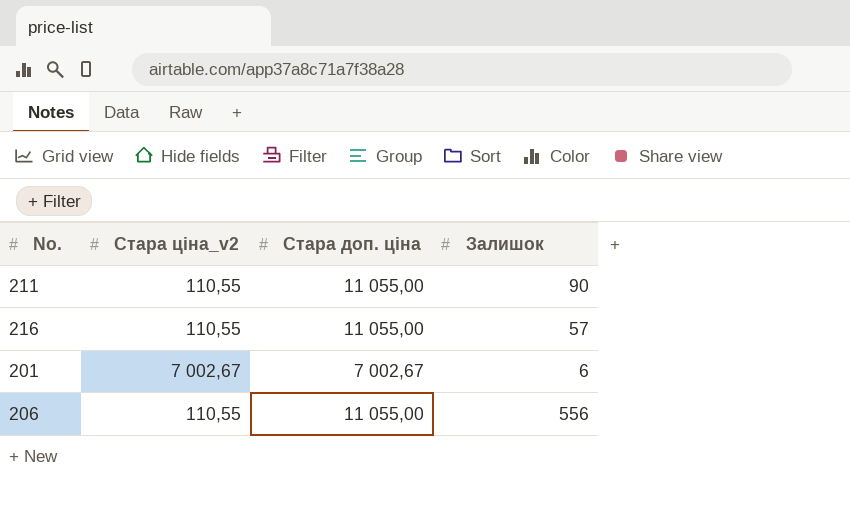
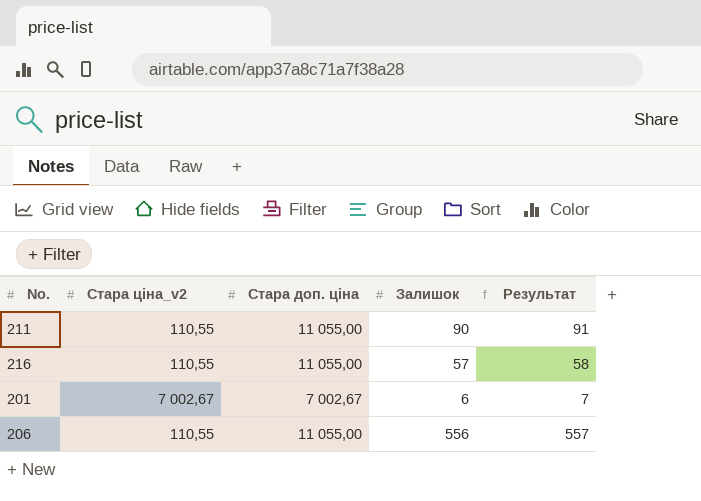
column Результат | formula: none -> [Залишок] + 1

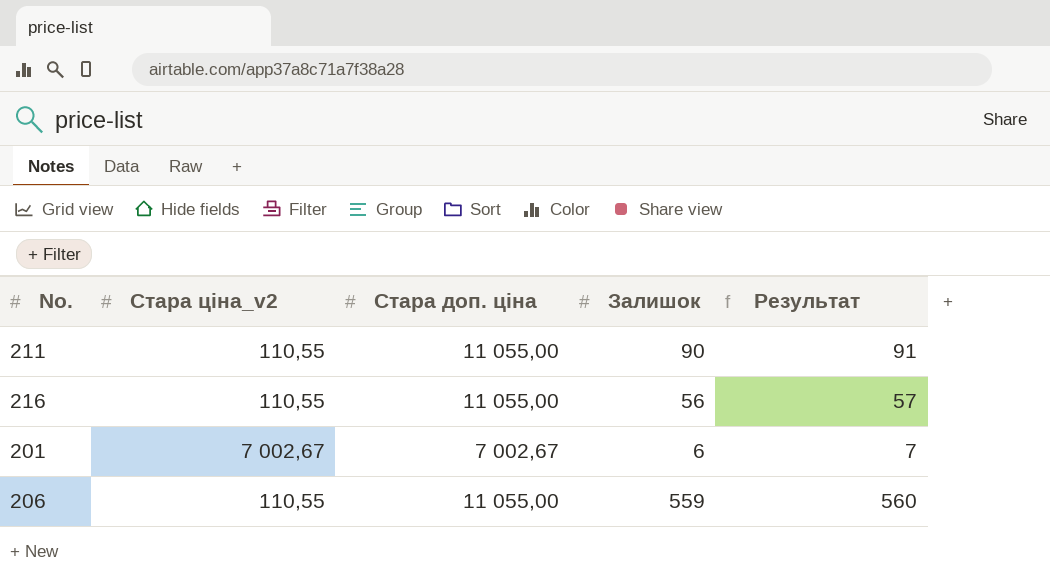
216 | Залишок: 57 -> 56
216 | Результат: 58 -> 57
206 | Залишок: 556 -> 559
206 | Результат: 557 -> 560

